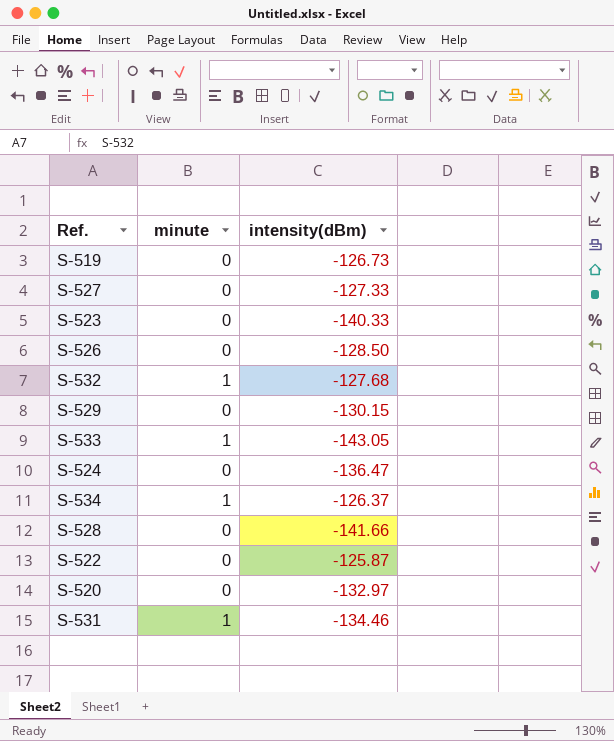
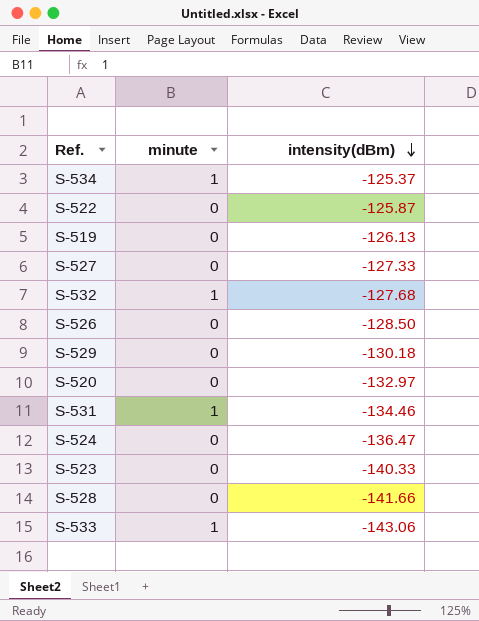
row order: none -> intensity(dBm) descending
S-534 | intensity(dBm): -126.37 -> -125.37
S-519 | intensity(dBm): -126.73 -> -126.13
S-529 | intensity(dBm): -130.15 -> -130.18
S-533 | intensity(dBm): -143.05 -> -143.06

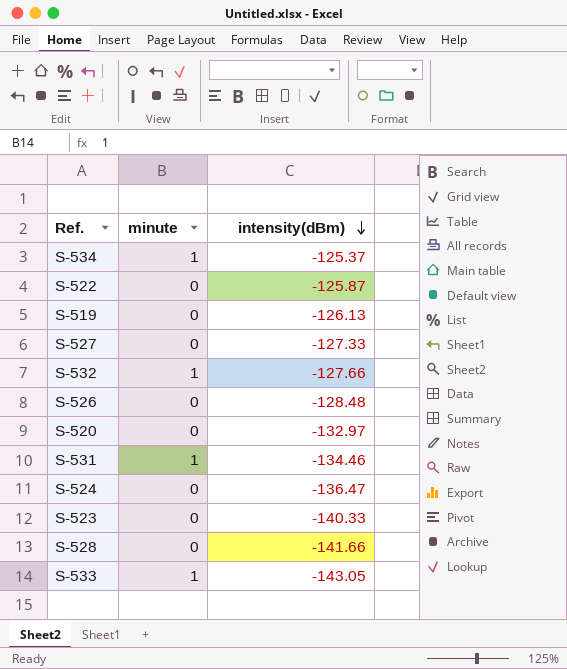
row S-529: 0 | -130.18 -> none
S-532 | intensity(dBm): -127.68 -> -127.66
S-526 | intensity(dBm): -128.50 -> -128.48
S-533 | intensity(dBm): -143.06 -> -143.05

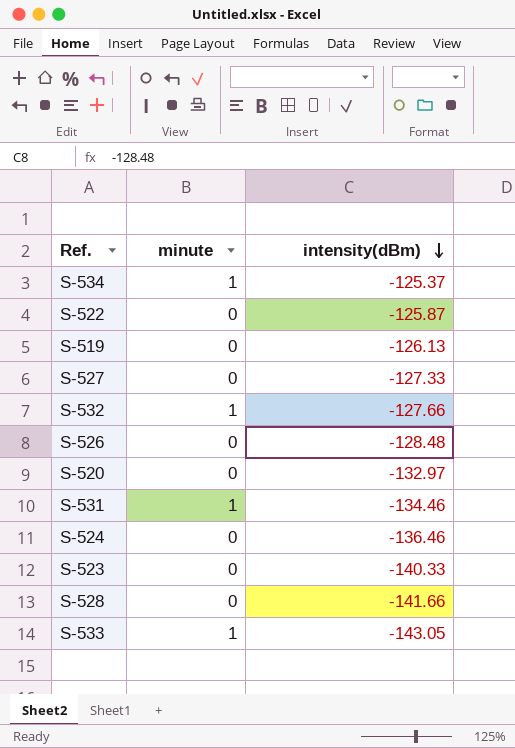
S-524 | intensity(dBm): -136.47 -> -136.46

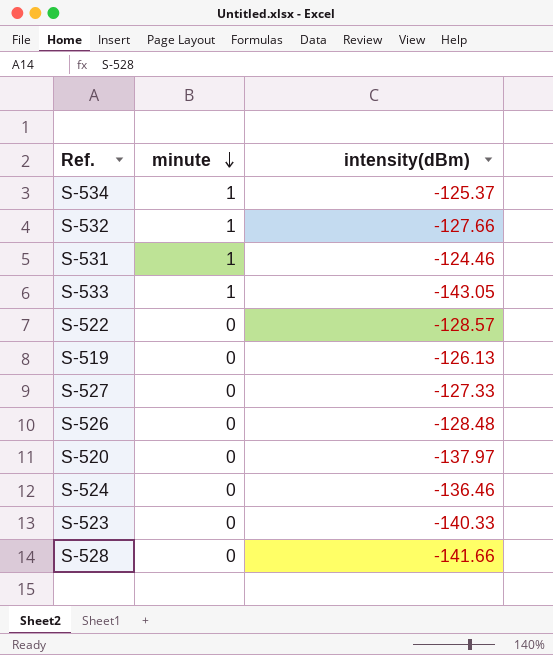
row order: intensity(dBm) descending -> minute descending
S-531 | intensity(dBm): -134.46 -> -124.46
S-522 | intensity(dBm): -125.87 -> -128.57
S-520 | intensity(dBm): -132.97 -> -137.97

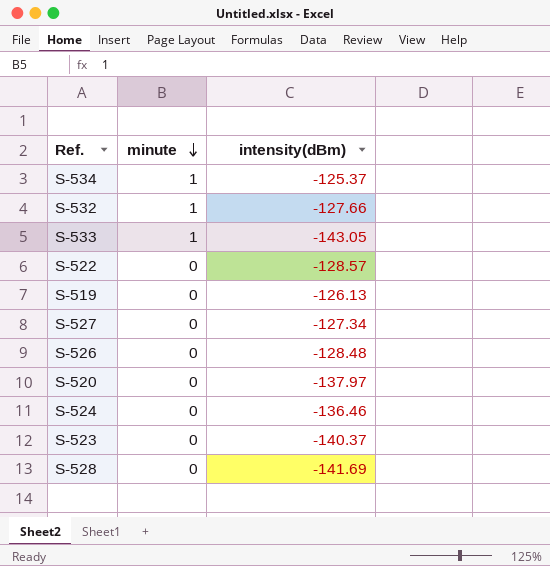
row S-531: 1 | -124.46 -> none
S-527 | intensity(dBm): -127.33 -> -127.34
S-523 | intensity(dBm): -140.33 -> -140.37
S-528 | intensity(dBm): -141.66 -> -141.69

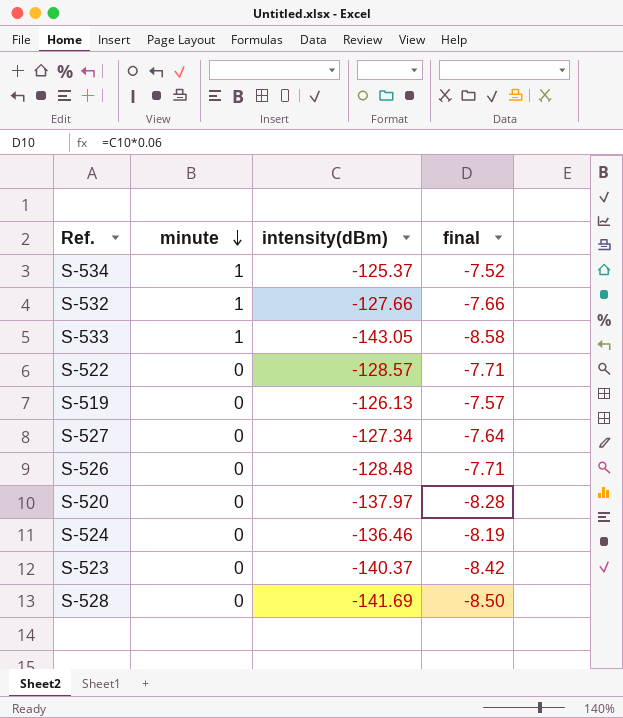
column final | formula: none -> [intensity(dBm)] * 0.06

